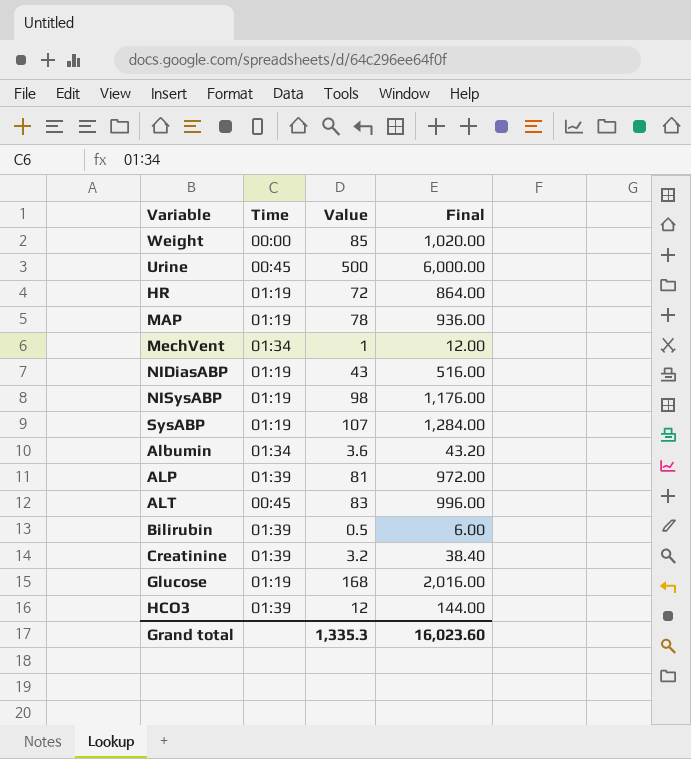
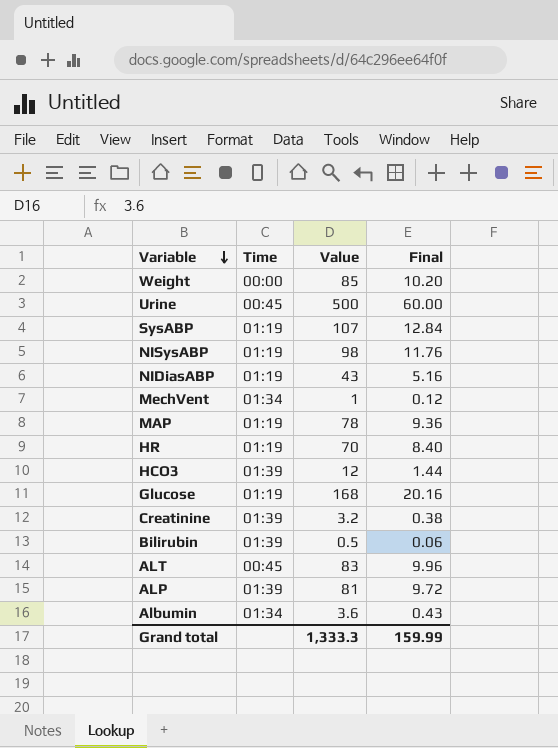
row order: none -> Variable descending
column Final | formula: [Value] * 12 -> [Value] * 0.12
HR | Value: 72 -> 70
Grand total | Value: 1,335.3 -> 1,333.3
Grand total | Final: 16,023.60 -> 159.99

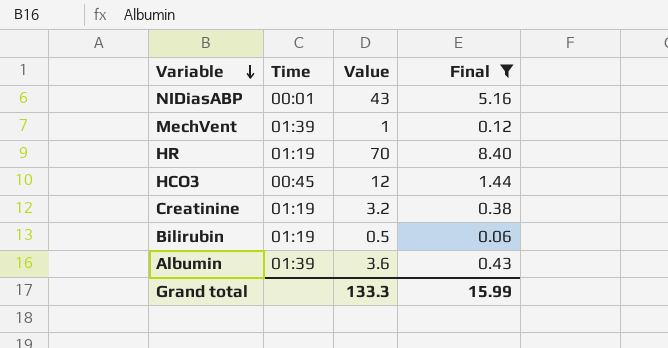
filter: none -> Final <= 8.40
NIDiasABP | Time: 01:19 -> 00:01
MechVent | Time: 01:34 -> 01:39
HCO3 | Time: 01:39 -> 00:45
Creatinine | Time: 01:39 -> 01:19
Bilirubin | Time: 01:39 -> 01:19
Albumin | Time: 01:34 -> 01:39
Grand total | Value: 1,333.3 -> 133.3
Grand total | Final: 159.99 -> 15.99

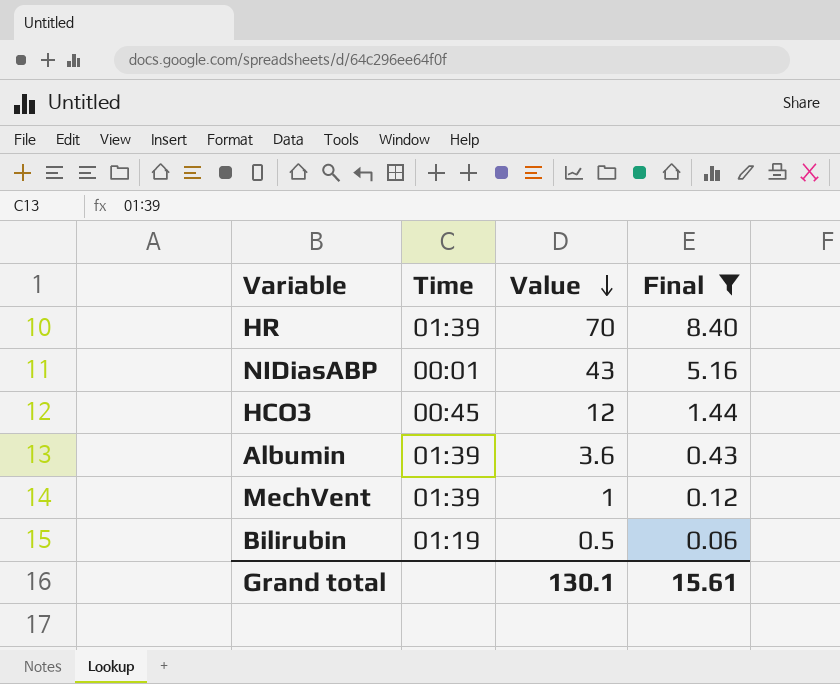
row order: Variable descending -> Value descending
row Creatinine: 01:19 | 3.2 | 0.38 -> none
HR | Time: 01:19 -> 01:39
Grand total | Value: 133.3 -> 130.1
Grand total | Final: 15.99 -> 15.61

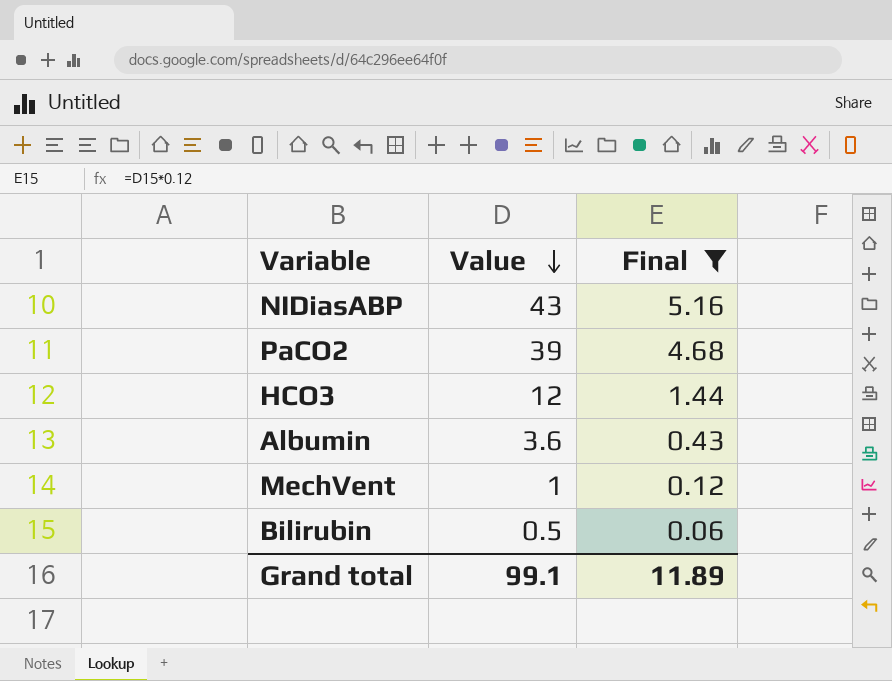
column Time | position: 2 -> none
row HR: 01:39 | 70 | 8.40 -> none
row PaCO2: none -> 39 | 4.68
Grand total | Value: 130.1 -> 99.1
Grand total | Final: 15.61 -> 11.89

